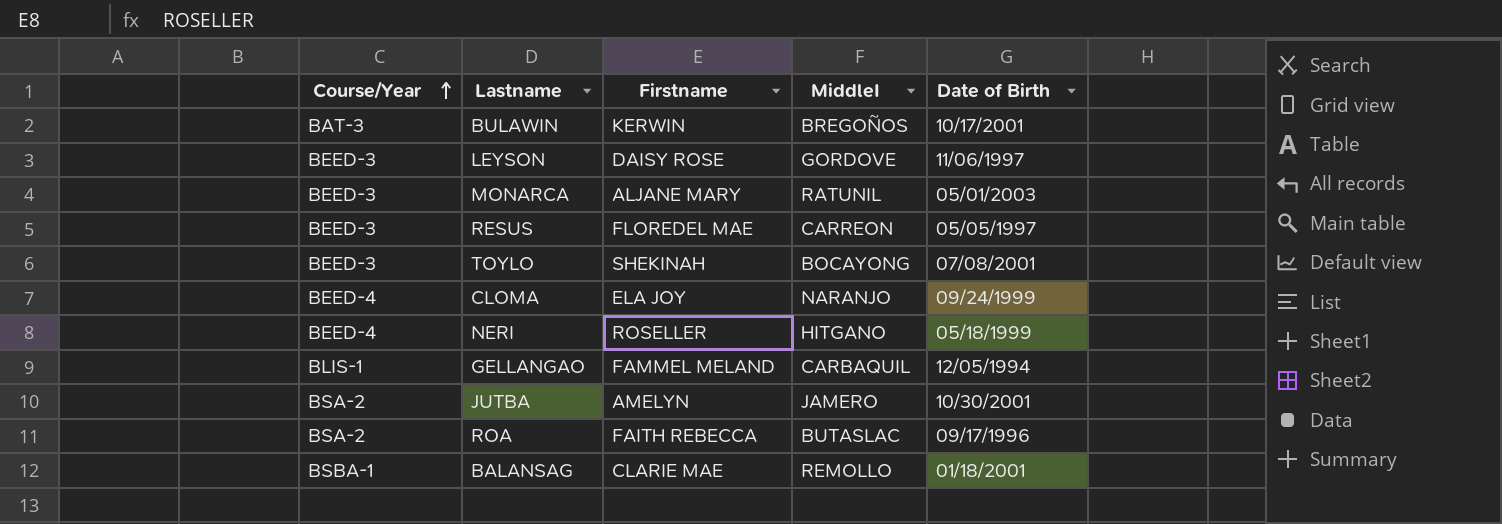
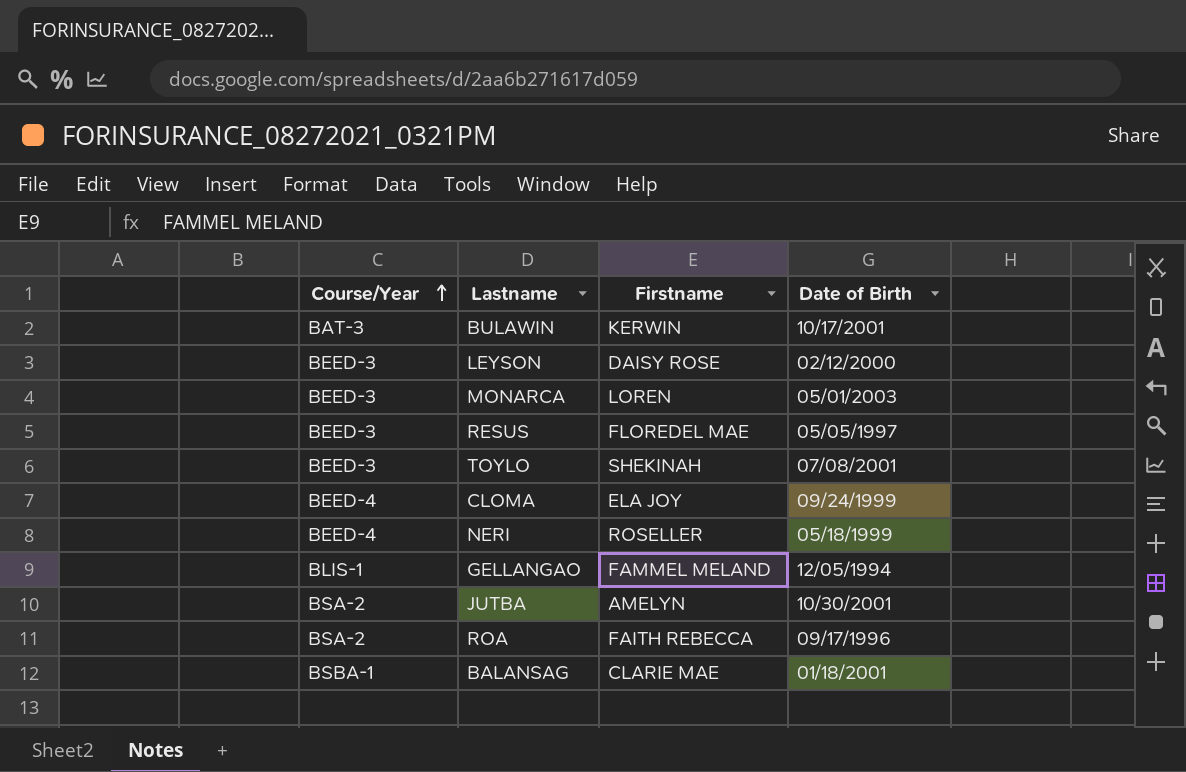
column MiddleI | position: 4 -> none
LEYSON | Date of Birth: 11/06/1997 -> 02/12/2000
MONARCA | Firstname: ALJANE MARY -> LOREN

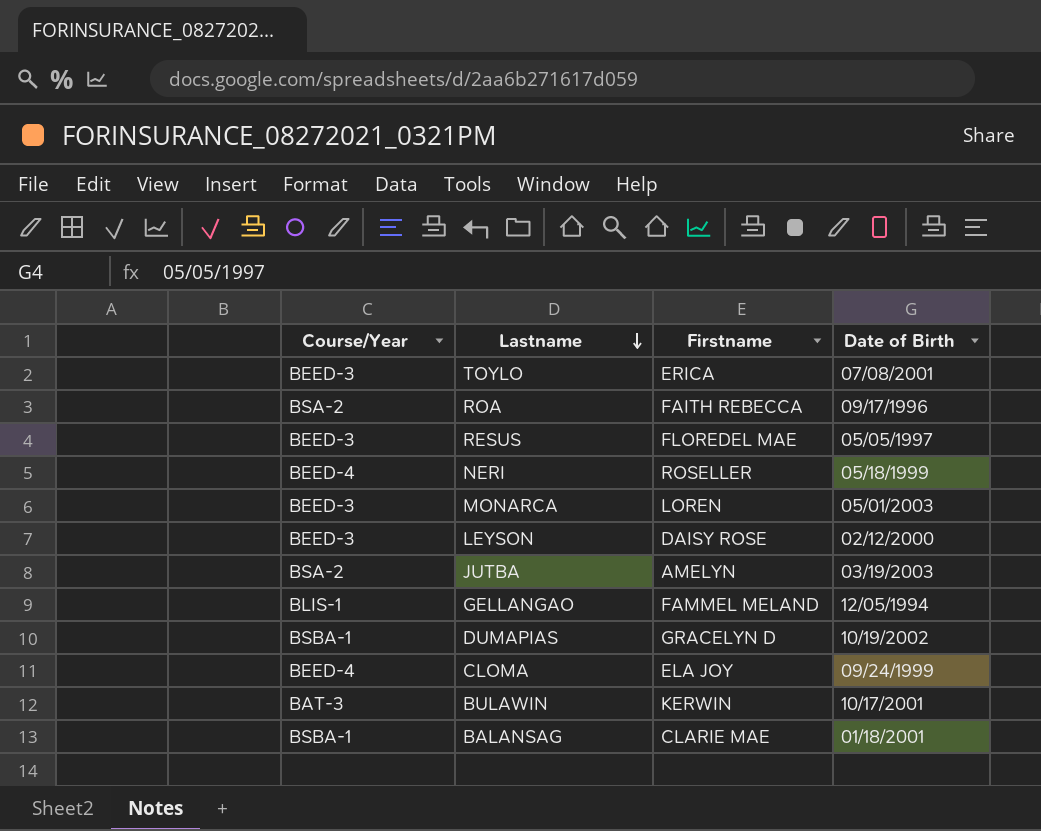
row order: Course/Year ascending -> Lastname descending
TOYLO | Firstname: SHEKINAH -> ERICA
JUTBA | Date of Birth: 10/30/2001 -> 03/19/2003
row DUMAPIAS: none -> BSBA-1 | GRACELYN D | 10/19/2002

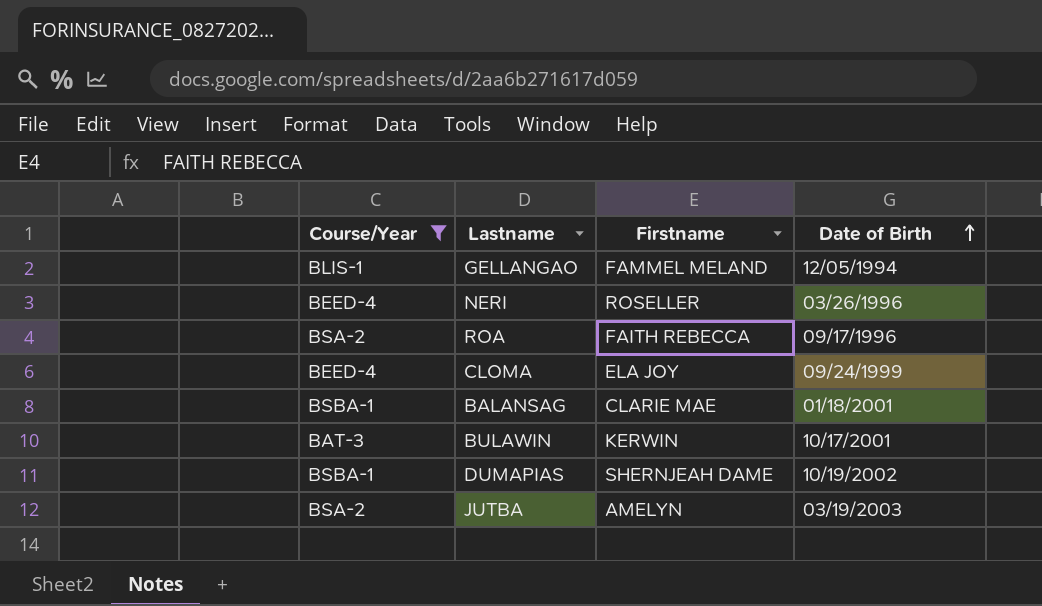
filter: none -> Course/Year != BEED-3
row order: Lastname descending -> Date of Birth ascending
NERI | Date of Birth: 05/18/1999 -> 03/26/1996
DUMAPIAS | Firstname: GRACELYN D -> SHERNJEAH DAME

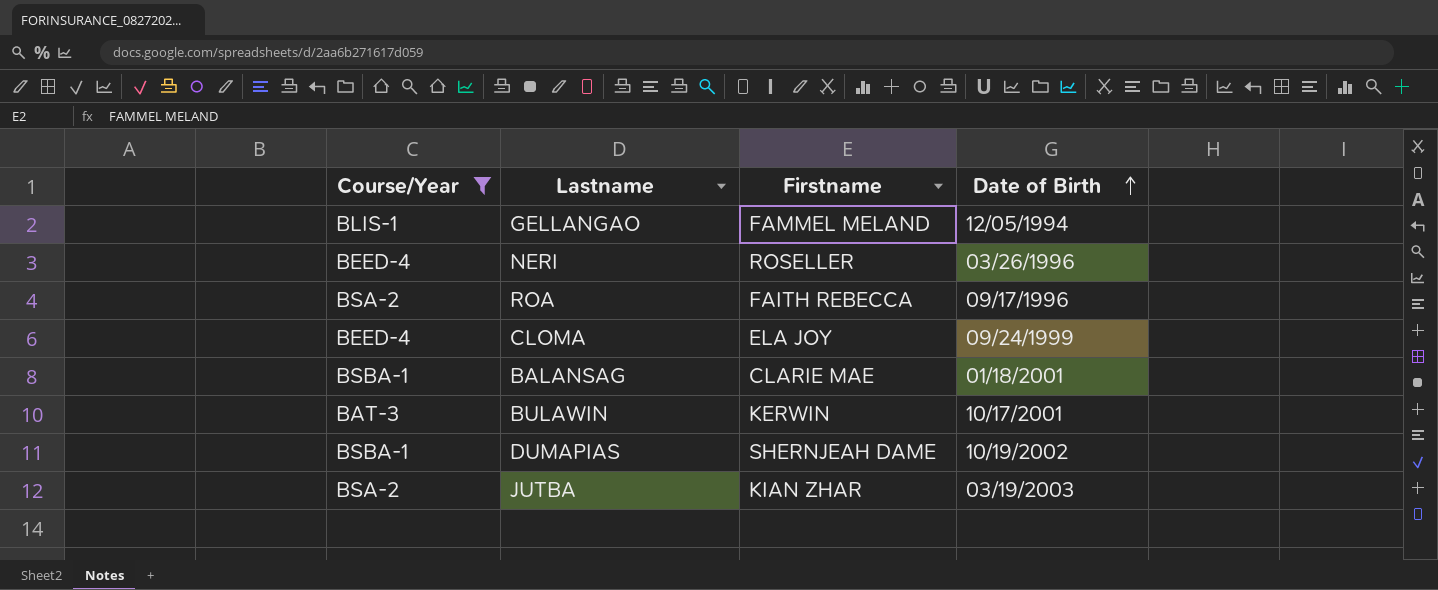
JUTBA | Firstname: AMELYN -> KIAN ZHAR

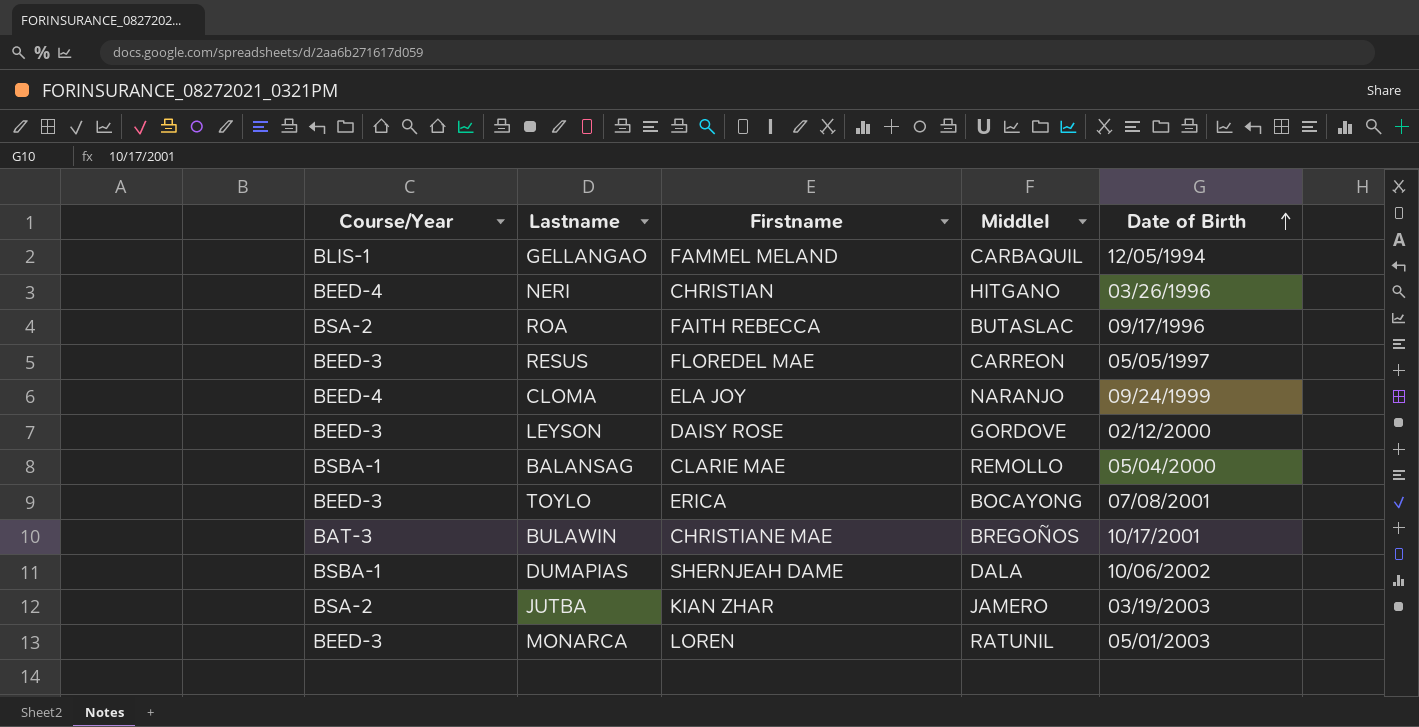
filter: Course/Year != BEED-3 -> none
column MiddleI | position: none -> 4
NERI | Firstname: ROSELLER -> CHRISTIAN
BALANSAG | Date of Birth: 01/18/2001 -> 05/04/2000
BULAWIN | Firstname: KERWIN -> CHRISTIANE MAE
DUMAPIAS | Date of Birth: 10/19/2002 -> 10/06/2002

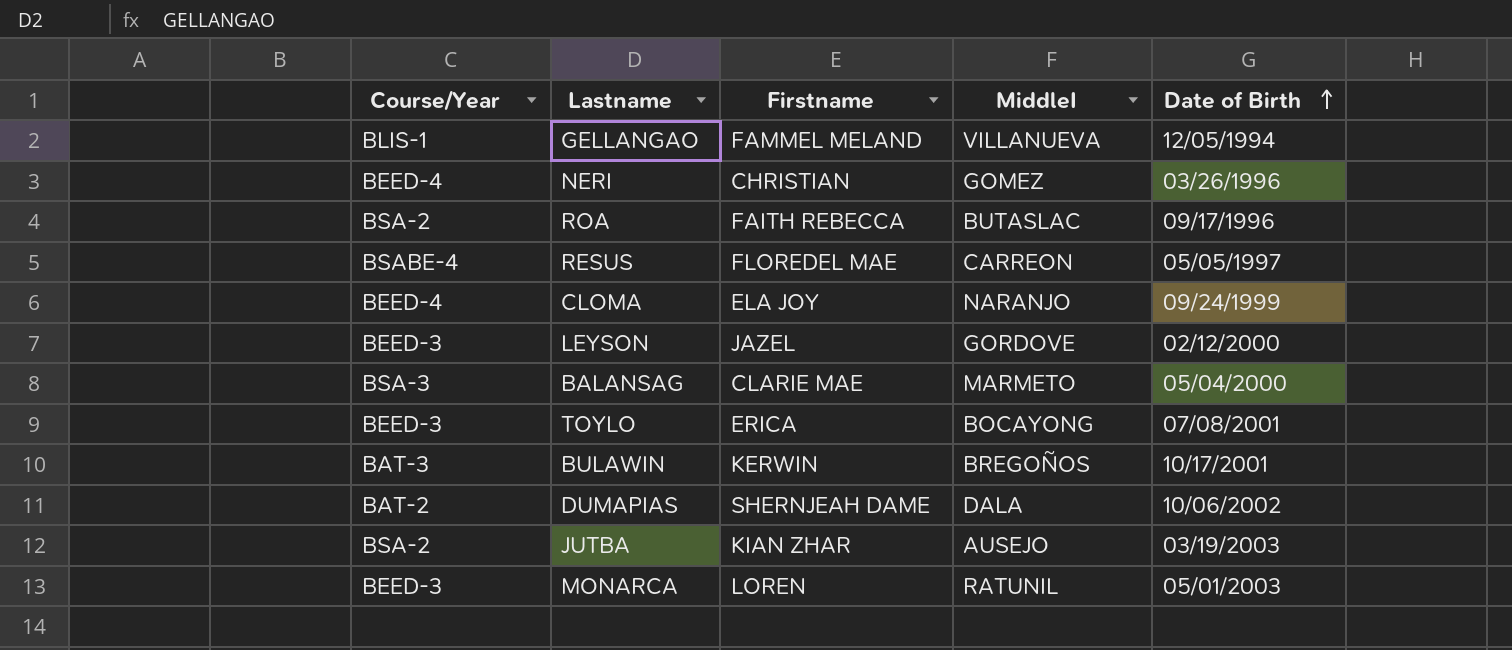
GELLANGAO | MiddleI: CARBAQUIL -> VILLANUEVA
NERI | MiddleI: HITGANO -> GOMEZ
RESUS | Course/Year: BEED-3 -> BSABE-4
LEYSON | Firstname: DAISY ROSE -> JAZEL
BALANSAG | Course/Year: BSBA-1 -> BSA-3
BALANSAG | MiddleI: REMOLLO -> MARMETO
BULAWIN | Firstname: CHRISTIANE MAE -> KERWIN
DUMAPIAS | Course/Year: BSBA-1 -> BAT-2
JUTBA | MiddleI: JAMERO -> AUSEJO

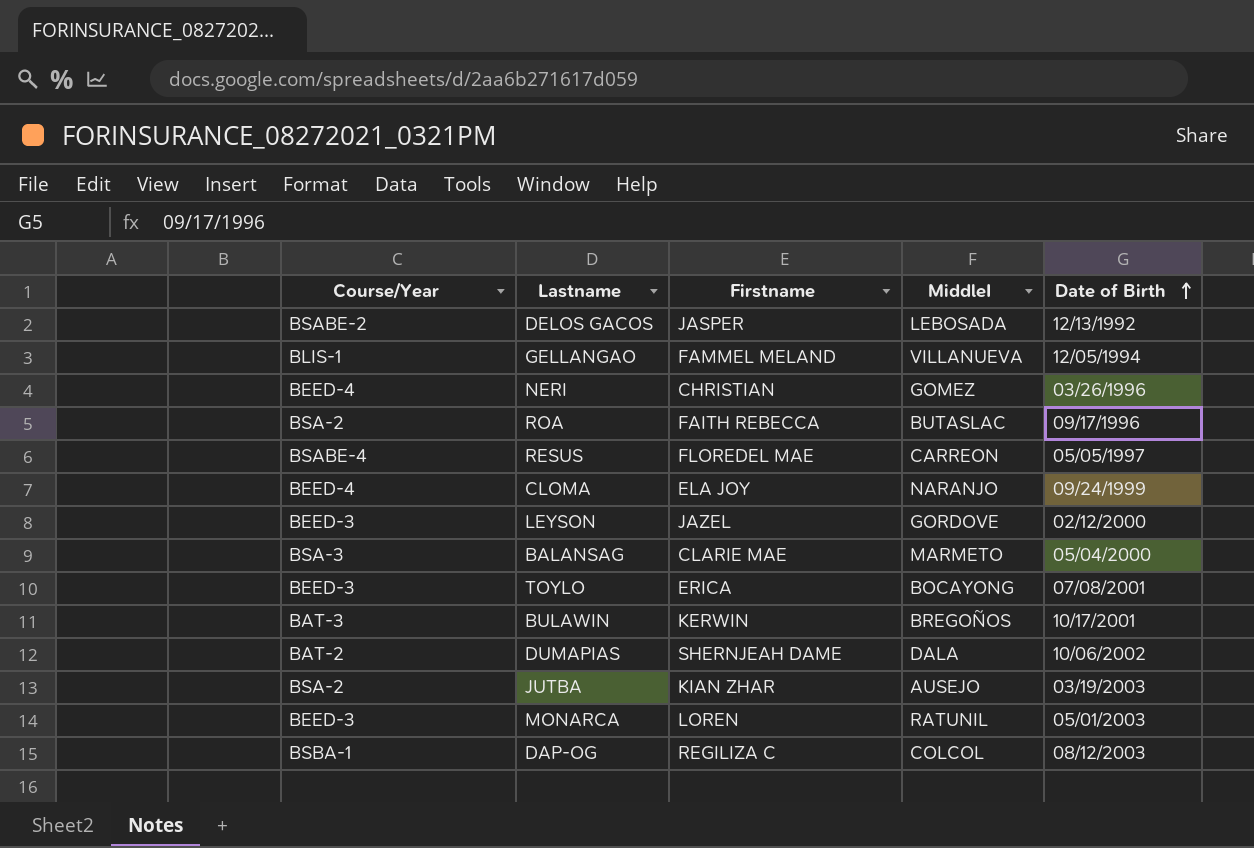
row DELOS GACOS: none -> BSABE-2 | JASPER | LEBOSADA | 12/13/1992
row DAP-OG: none -> BSBA-1 | REGILIZA C | COLCOL | 08/12/2003

